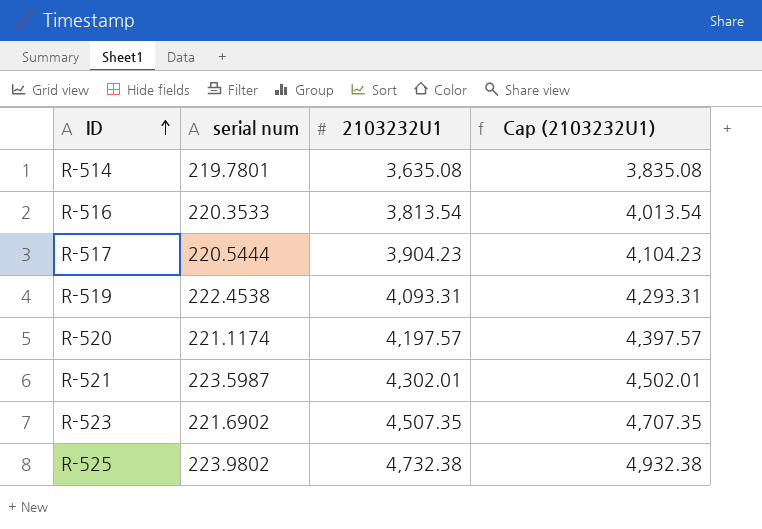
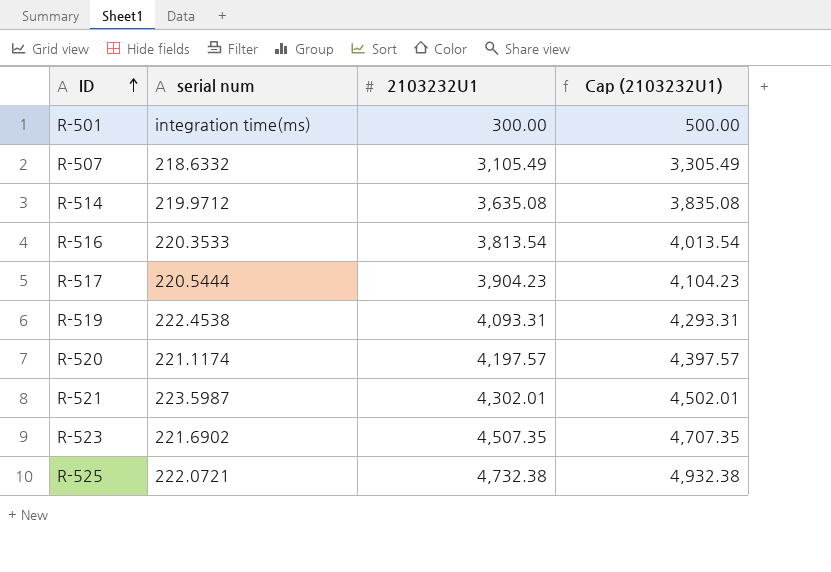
row R-501: none -> integration time(ms) | 300.00 | 500.00
row R-507: none -> 218.6332 | 3,105.49 | 3,305.49
R-514 | serial num: 219.7801 -> 219.9712
R-525 | serial num: 223.9802 -> 222.0721

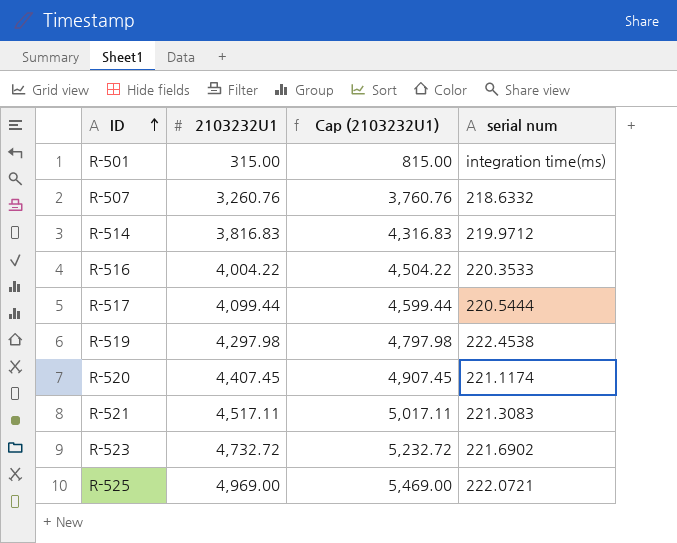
column Cap (2103232U1) | formula: [2103232U1] + 200 -> [2103232U1] + 500
column serial num | position: 2 -> 4
R-501 | 2103232U1: 300.00 -> 315.00
R-507 | 2103232U1: 3,105.49 -> 3,260.76
R-514 | 2103232U1: 3,635.08 -> 3,816.83
R-516 | 2103232U1: 3,813.54 -> 4,004.22
R-517 | 2103232U1: 3,904.23 -> 4,099.44
R-519 | 2103232U1: 4,093.31 -> 4,297.98
R-520 | 2103232U1: 4,197.57 -> 4,407.45
R-521 | 2103232U1: 4,302.01 -> 4,517.11
R-521 | serial num: 223.5987 -> 221.3083
R-523 | 2103232U1: 4,507.35 -> 4,732.72
R-525 | 2103232U1: 4,732.38 -> 4,969.00

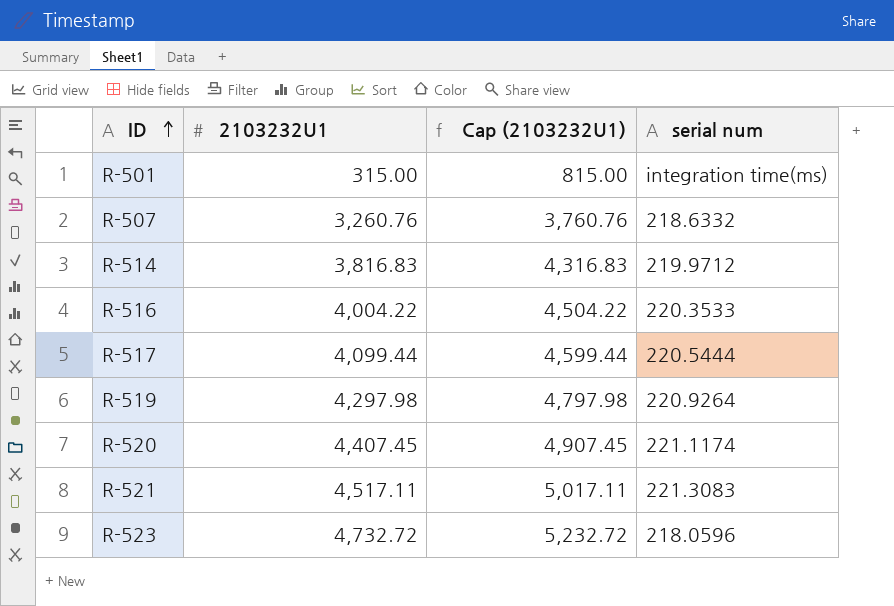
row R-525: 4,969.00 | 5,469.00 | 222.0721 -> none
R-519 | serial num: 222.4538 -> 220.9264
R-523 | serial num: 221.6902 -> 218.0596

